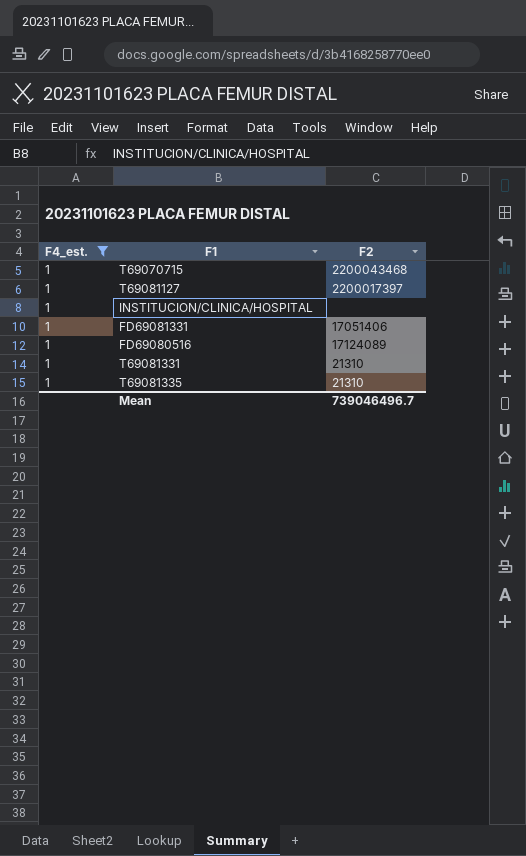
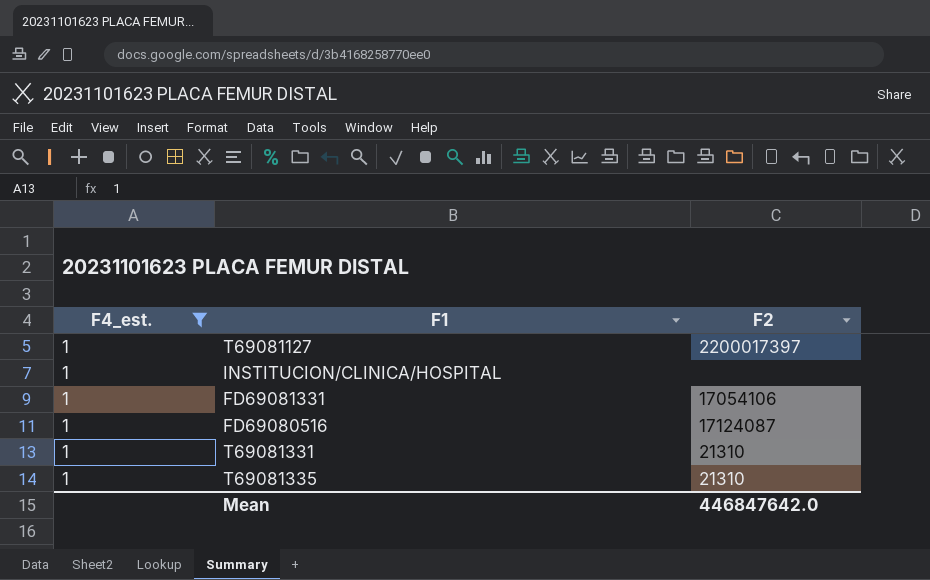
row T69070715: 1 | 2200043468 -> none
FD69081331 | F2: 17051406 -> 17054106
FD69080516 | F2: 17124089 -> 17124087
Mean | F2: 739046496.7 -> 446847642.0

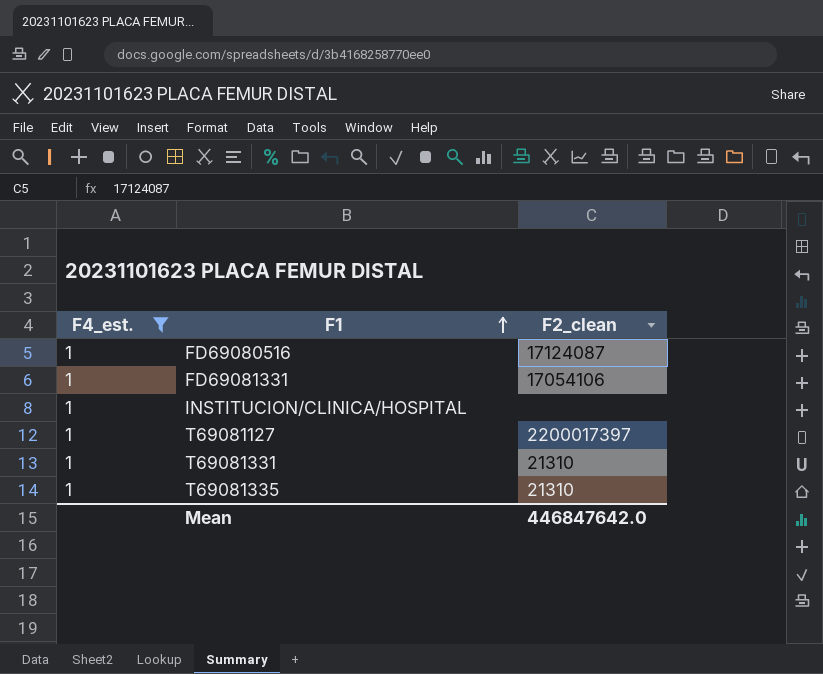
row order: none -> F1 ascending
column name: F2 -> F2_clean

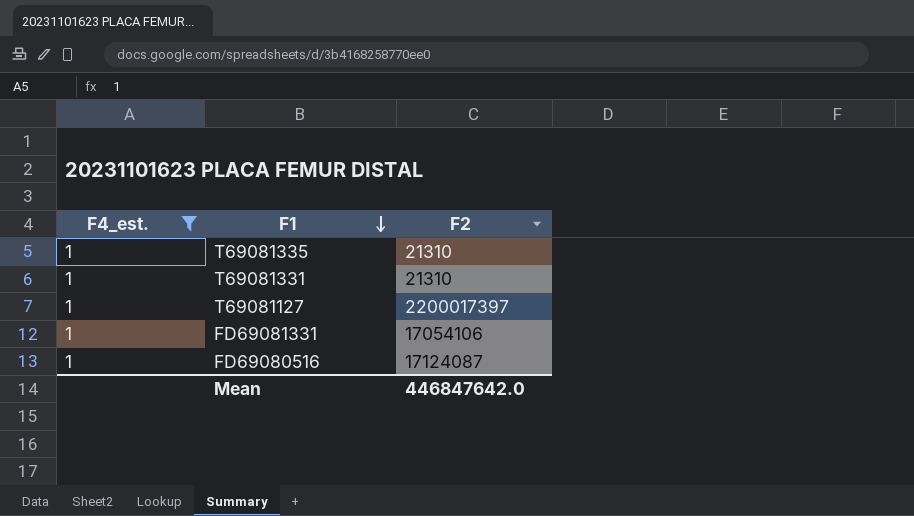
row order: F1 ascending -> F1 descending
column name: F2_clean -> F2
row INSTITUCION/CLINICA/HOSPITAL: 1 | none -> none

